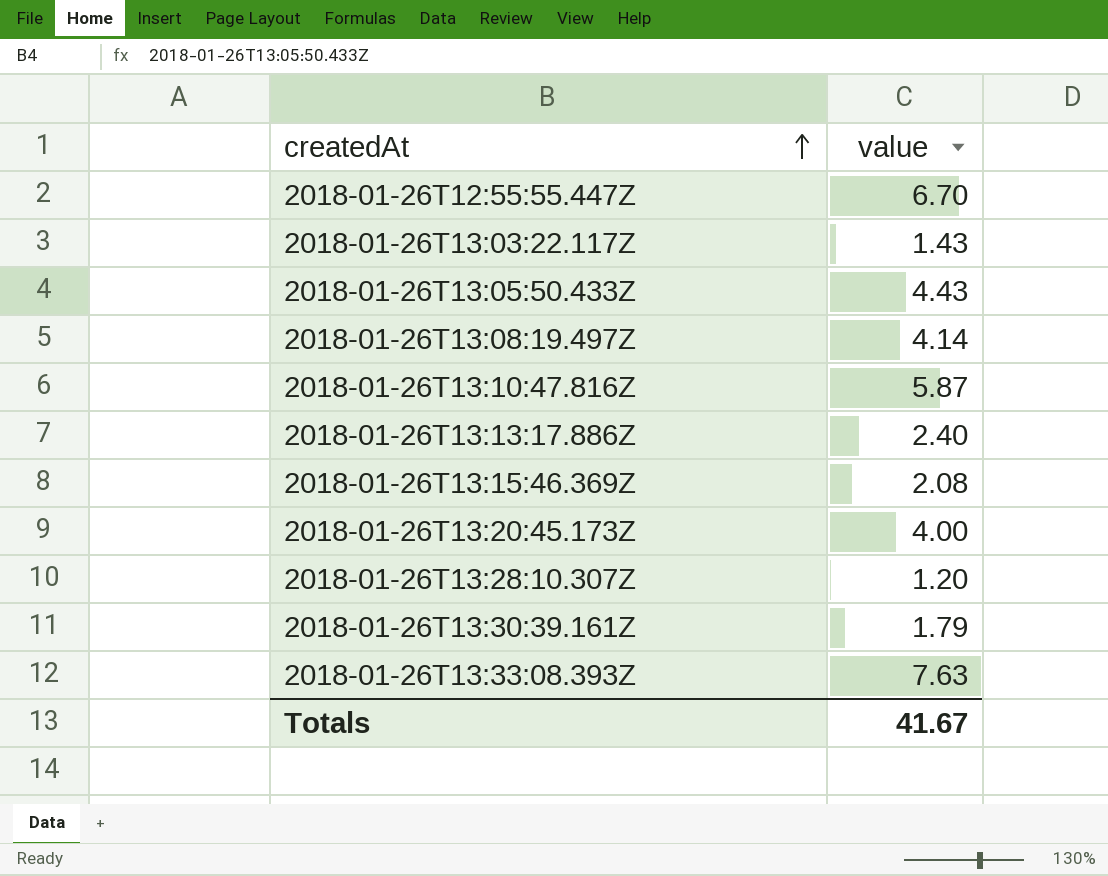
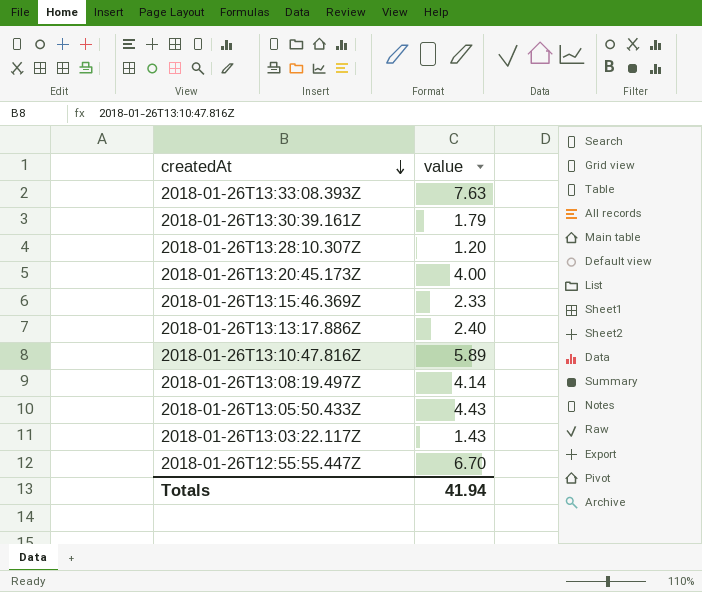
row order: createdAt ascending -> createdAt descending
2018-01-26T13:15:46.369Z | value: 2.08 -> 2.33
2018-01-26T13:10:47.816Z | value: 5.87 -> 5.89
Totals | value: 41.67 -> 41.94

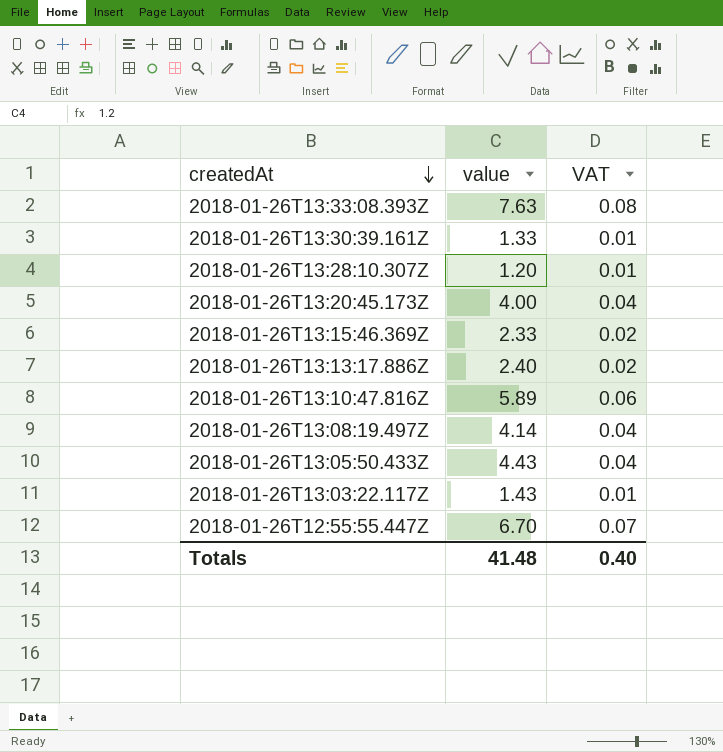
column VAT | formula: none -> [value] * 0.01
2018-01-26T13:30:39.161Z | value: 1.79 -> 1.33
Totals | value: 41.94 -> 41.48

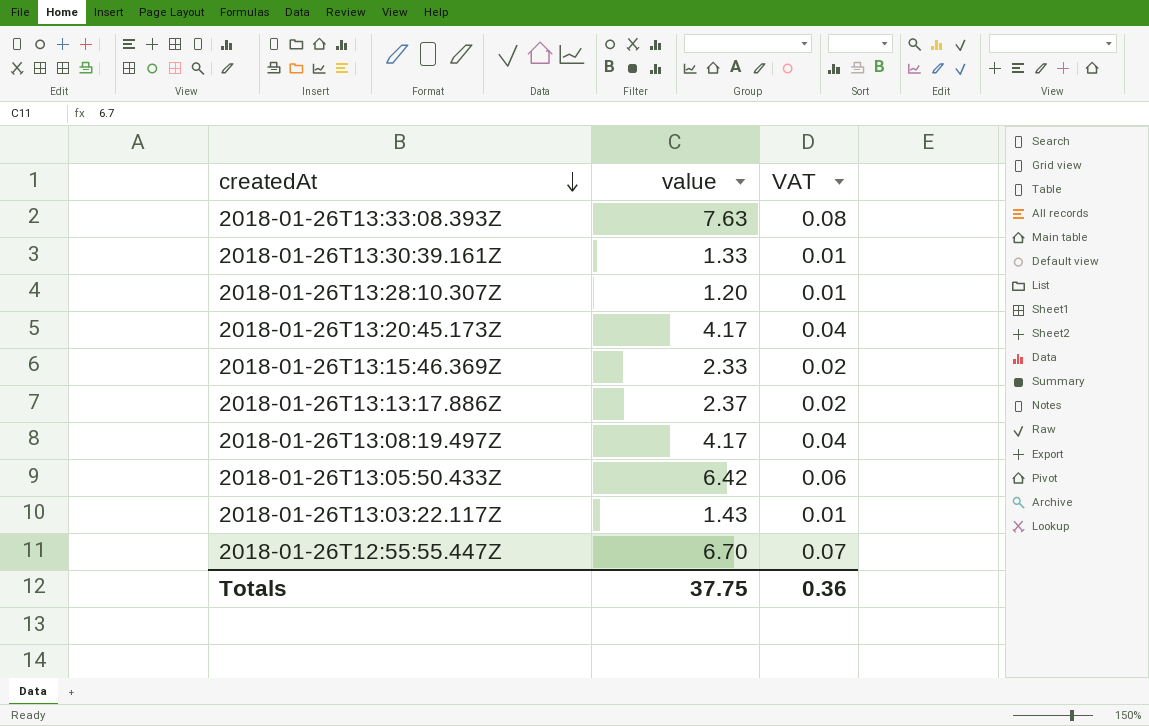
row 2018-01-26T13:10:47.816Z: 5.89 | 0.06 -> none
2018-01-26T13:20:45.173Z | value: 4.00 -> 4.17
2018-01-26T13:13:17.886Z | value: 2.40 -> 2.37
2018-01-26T13:08:19.497Z | value: 4.14 -> 4.17
2018-01-26T13:05:50.433Z | value: 4.43 -> 6.42
2018-01-26T13:05:50.433Z | VAT: 0.04 -> 0.06
Totals | value: 41.48 -> 37.75
Totals | VAT: 0.40 -> 0.36

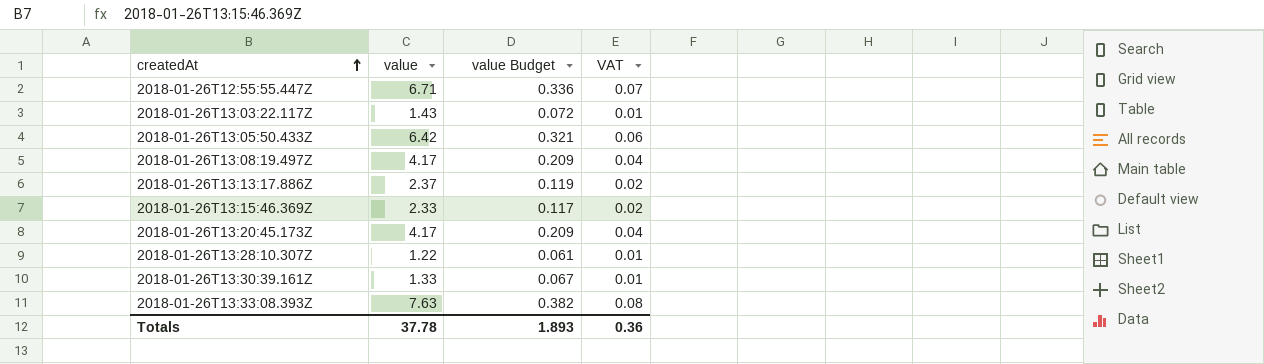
row order: createdAt descending -> createdAt ascending
column value Budget | formula: none -> [value] * 0.05
2018-01-26T12:55:55.447Z | value: 6.70 -> 6.71
2018-01-26T13:28:10.307Z | value: 1.20 -> 1.22
Totals | value: 37.75 -> 37.78

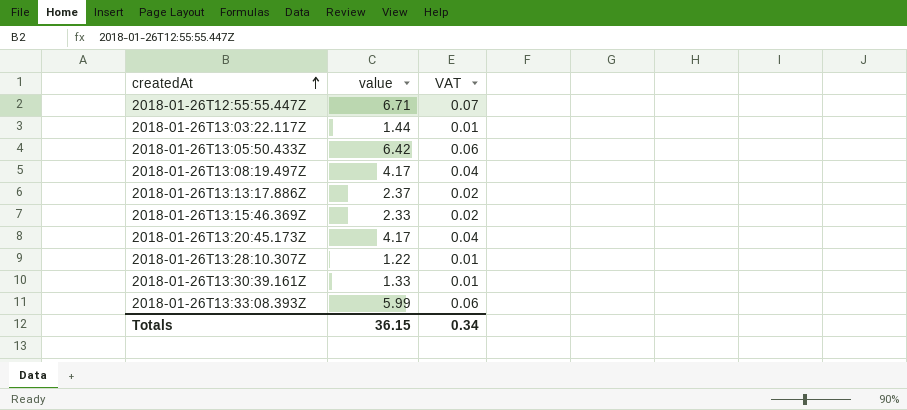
column value Budget | formula: [value] * 0.05 -> none
2018-01-26T13:03:22.117Z | value: 1.43 -> 1.44
2018-01-26T13:33:08.393Z | value: 7.63 -> 5.99
2018-01-26T13:33:08.393Z | VAT: 0.08 -> 0.06
Totals | value: 37.78 -> 36.15
Totals | VAT: 0.36 -> 0.34

